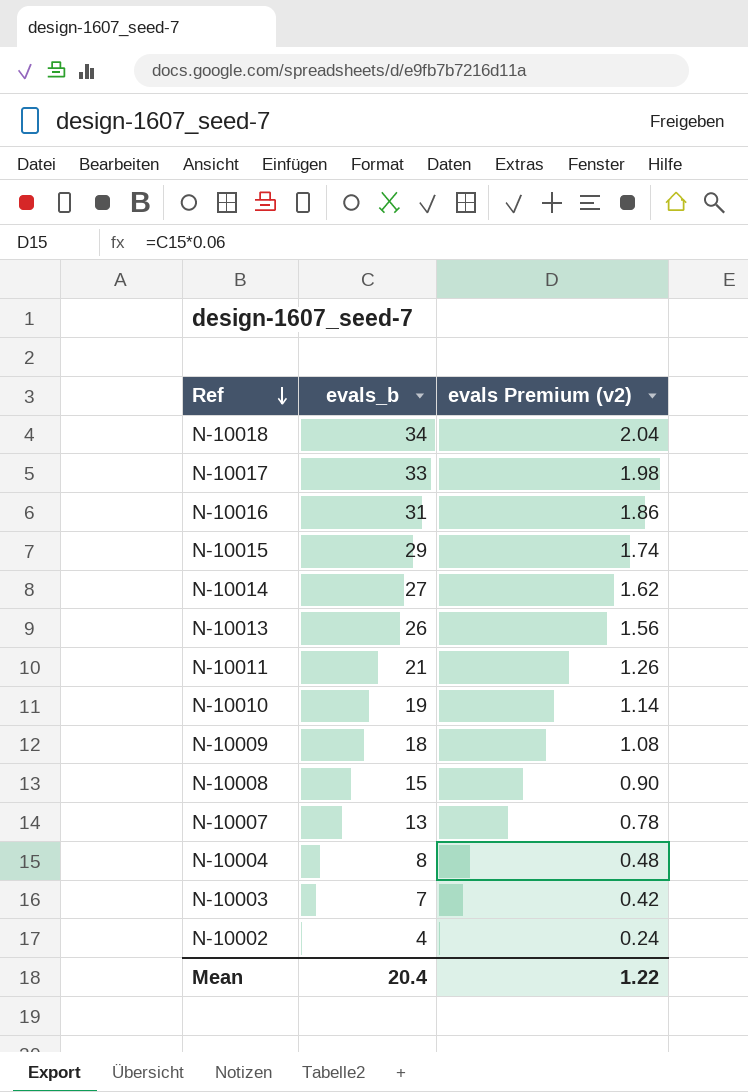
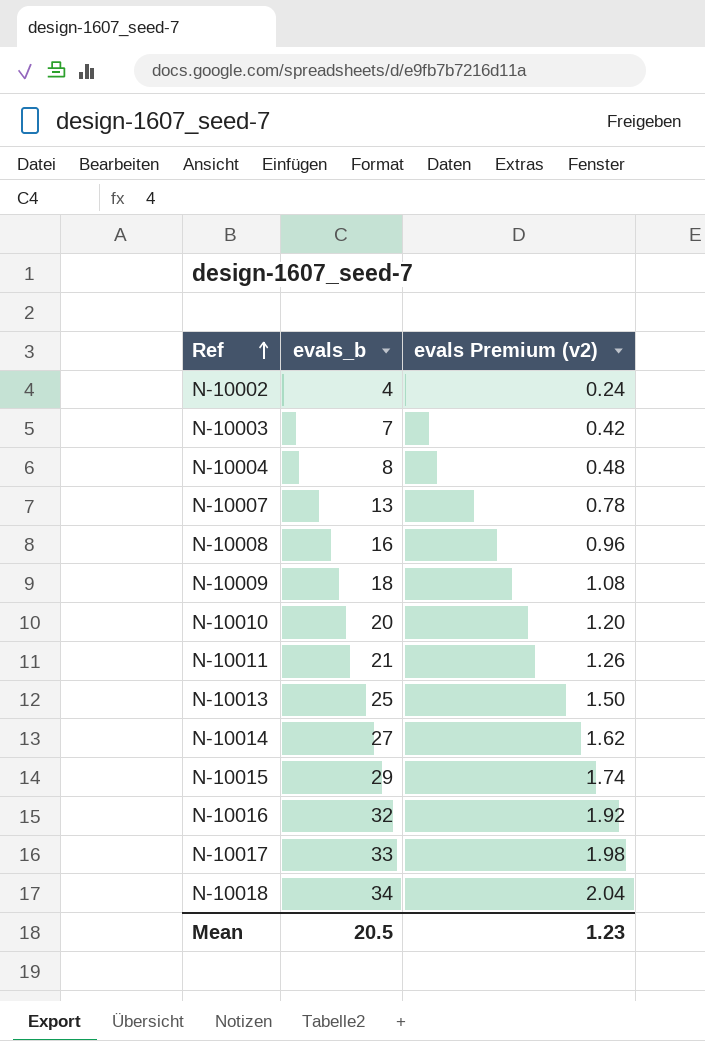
row order: Ref descending -> Ref ascending
N-10008 | evals_b: 15 -> 16
N-10008 | evals Premium (v2): 0.90 -> 0.96
N-10010 | evals_b: 19 -> 20
N-10010 | evals Premium (v2): 1.14 -> 1.20
N-10013 | evals_b: 26 -> 25
N-10013 | evals Premium (v2): 1.56 -> 1.50
N-10016 | evals_b: 31 -> 32
N-10016 | evals Premium (v2): 1.86 -> 1.92
Mean | evals_b: 20.4 -> 20.5
Mean | evals Premium (v2): 1.22 -> 1.23

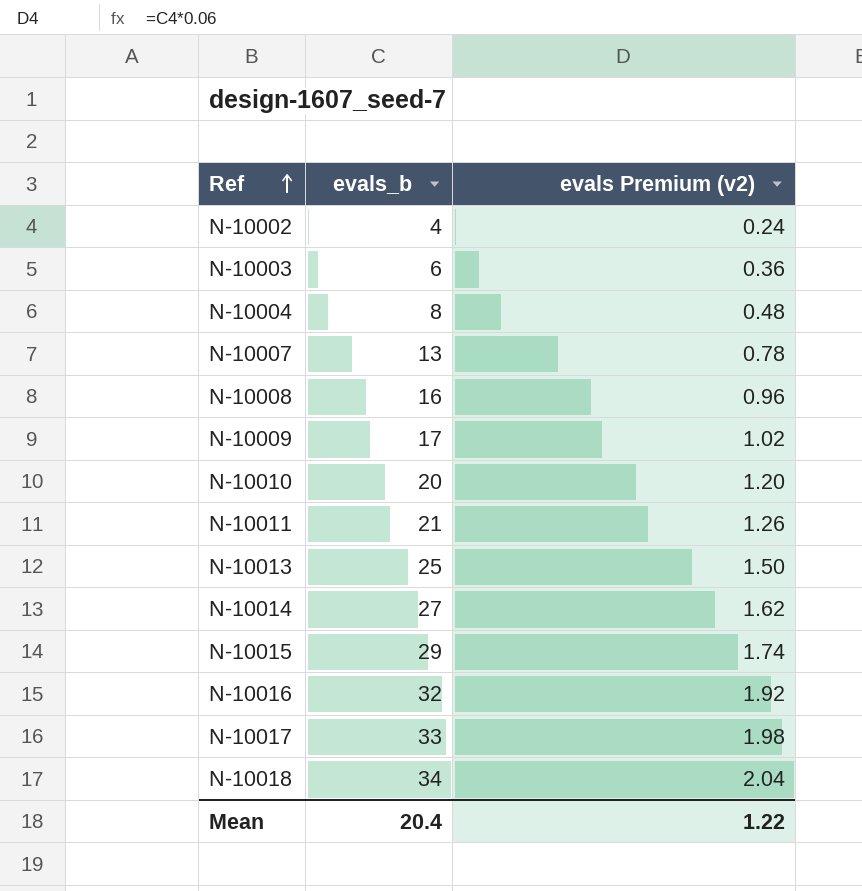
N-10003 | evals_b: 7 -> 6
N-10003 | evals Premium (v2): 0.42 -> 0.36
N-10009 | evals_b: 18 -> 17
N-10009 | evals Premium (v2): 1.08 -> 1.02
Mean | evals_b: 20.5 -> 20.4
Mean | evals Premium (v2): 1.23 -> 1.22

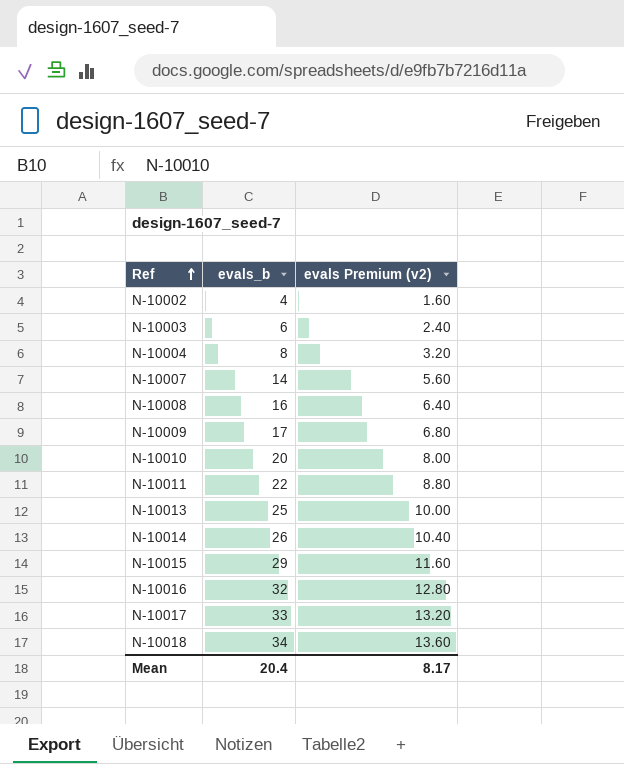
column evals Premium (v2) | formula: [evals_b] * 0.06 -> [evals_b] * 0.4
N-10007 | evals_b: 13 -> 14
N-10011 | evals_b: 21 -> 22
N-10014 | evals_b: 27 -> 26
Mean | evals Premium (v2): 1.22 -> 8.17

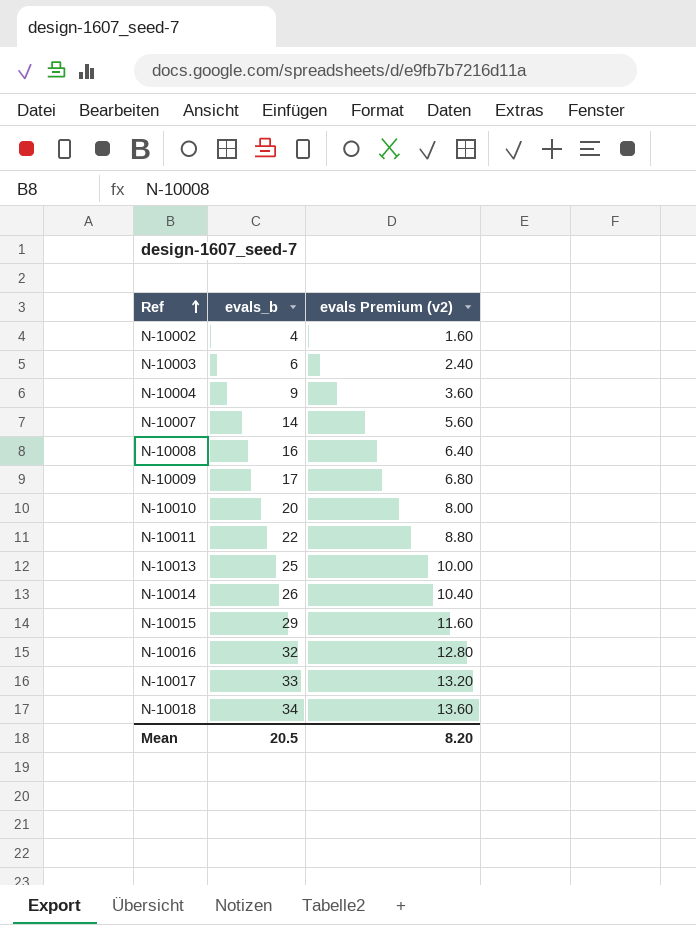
N-10004 | evals_b: 8 -> 9
N-10004 | evals Premium (v2): 3.20 -> 3.60
Mean | evals_b: 20.4 -> 20.5
Mean | evals Premium (v2): 8.17 -> 8.20

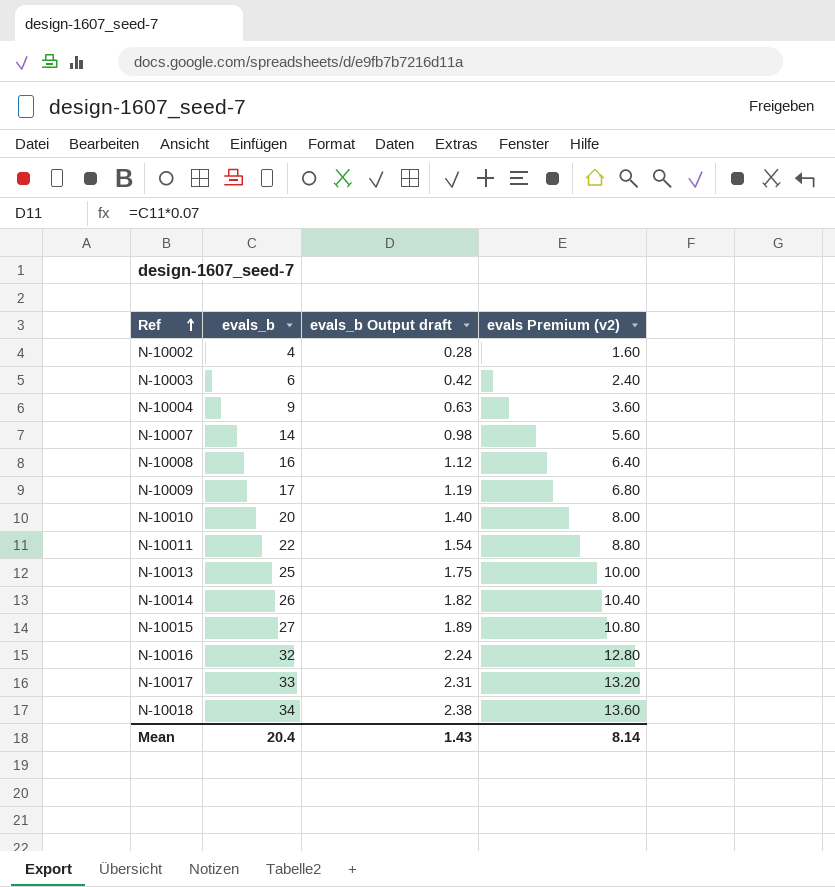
column evals_b Output draft | formula: none -> [evals_b] * 0.07
N-10015 | evals_b: 29 -> 27
N-10015 | evals Premium (v2): 11.60 -> 10.80
Mean | evals_b: 20.5 -> 20.4
Mean | evals Premium (v2): 8.20 -> 8.14

